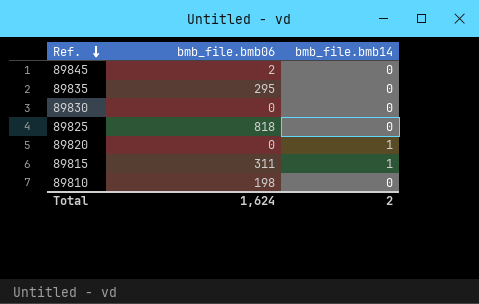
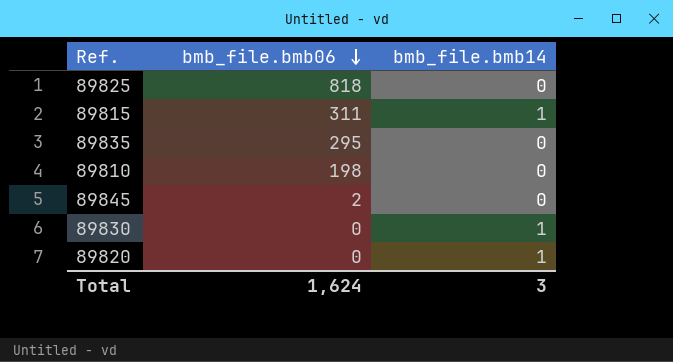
row order: Ref. descending -> bmb_file.bmb06 descending
89830 | bmb_file.bmb14: 0 -> 1
Total | bmb_file.bmb14: 2 -> 3

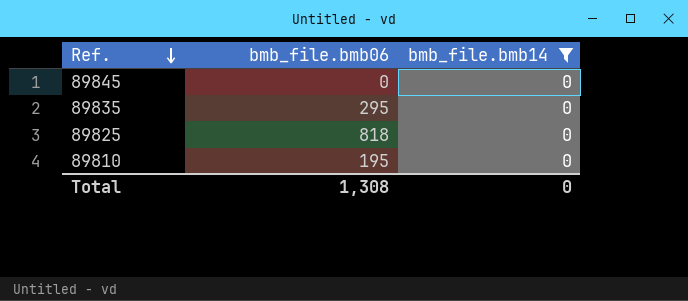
filter: none -> bmb_file.bmb14 = 0
row order: bmb_file.bmb06 descending -> Ref. descending
89845 | bmb_file.bmb06: 2 -> 0
89810 | bmb_file.bmb06: 198 -> 195
Total | bmb_file.bmb06: 1,624 -> 1,308
Total | bmb_file.bmb14: 3 -> 0

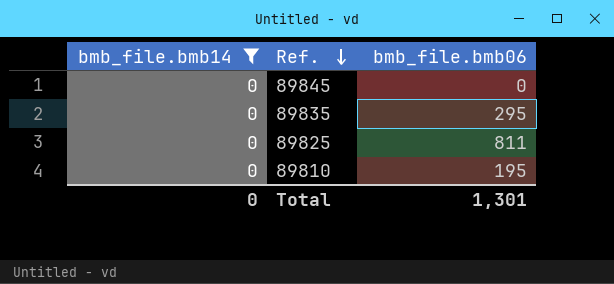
column bmb_file.bmb14 | position: 3 -> 1
89825 | bmb_file.bmb06: 818 -> 811
Total | bmb_file.bmb06: 1,308 -> 1,301

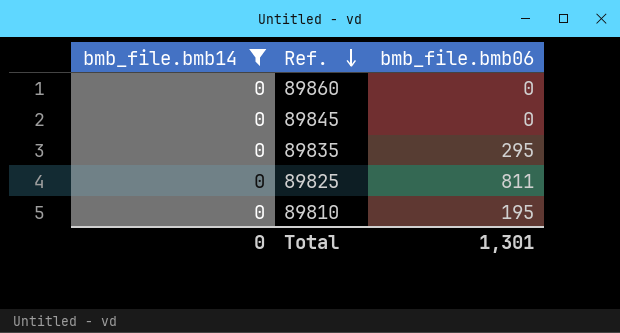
row 89860: none -> 0 | 0

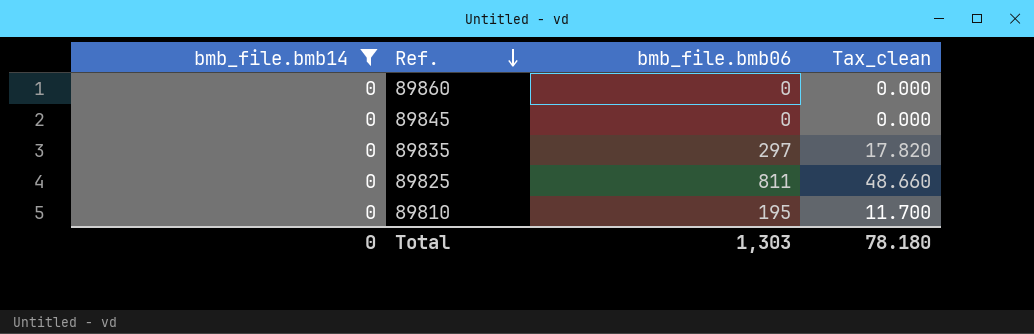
column Tax_clean | formula: none -> [bmb_file.bmb06] * 0.06
89835 | bmb_file.bmb06: 295 -> 297
Total | bmb_file.bmb06: 1,301 -> 1,303

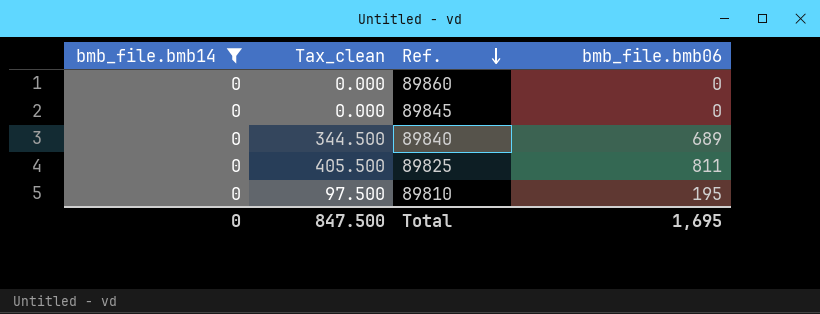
column Tax_clean | formula: [bmb_file.bmb06] * 0.06 -> [bmb_file.bmb06] * 0.5
column Tax_clean | position: 4 -> 2
row 89835: 0 | 297 | 17.820 -> none
row 89840: none -> 0 | 344.500 | 689
Total | Tax_clean: 78.180 -> 847.500
Total | bmb_file.bmb06: 1,303 -> 1,695

